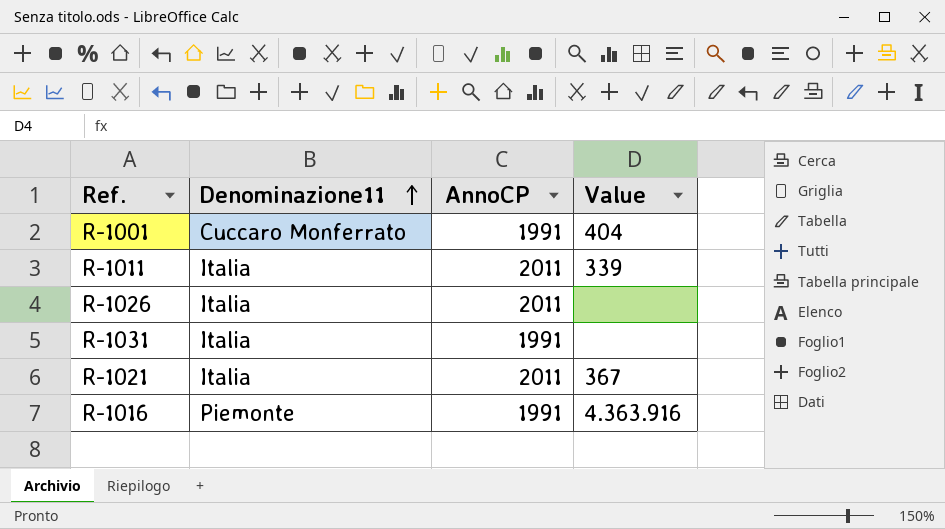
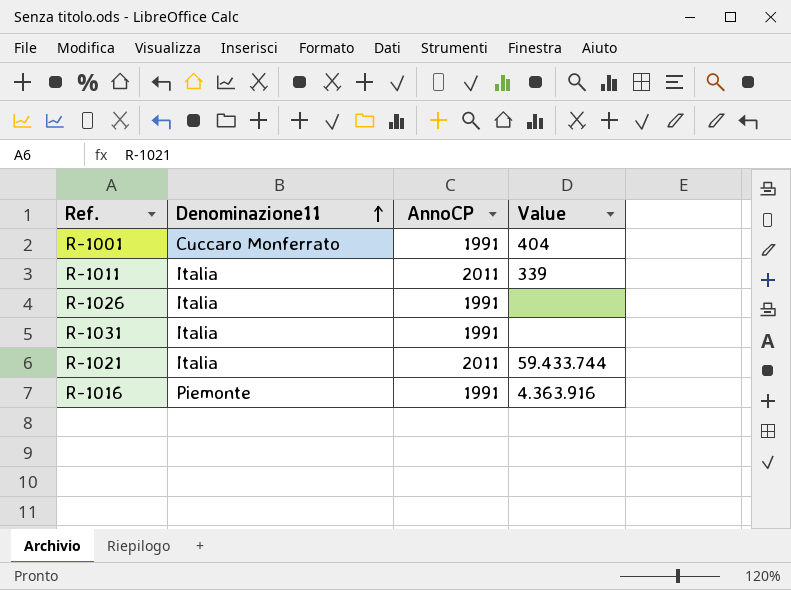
R-1026 | AnnoCP: 2011 -> 1991
R-1021 | Value: 367 -> 59.433.744

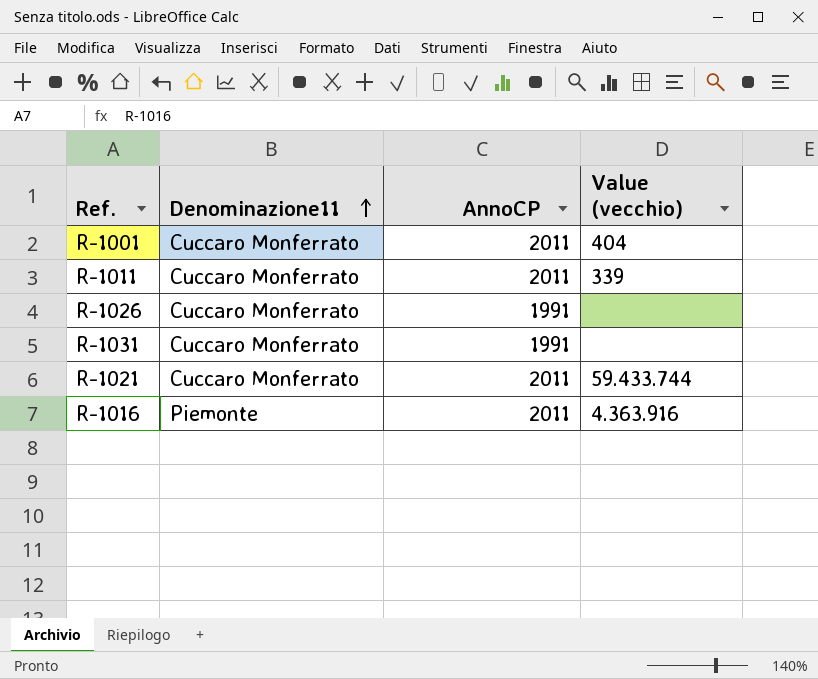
column name: Value -> Value (vecchio)
R-1001 | AnnoCP: 1991 -> 2011
R-1011 | Denominazione11: Italia -> Cuccaro Monferrato
R-1026 | Denominazione11: Italia -> Cuccaro Monferrato
R-1031 | Denominazione11: Italia -> Cuccaro Monferrato
R-1021 | Denominazione11: Italia -> Cuccaro Monferrato
R-1016 | AnnoCP: 1991 -> 2011

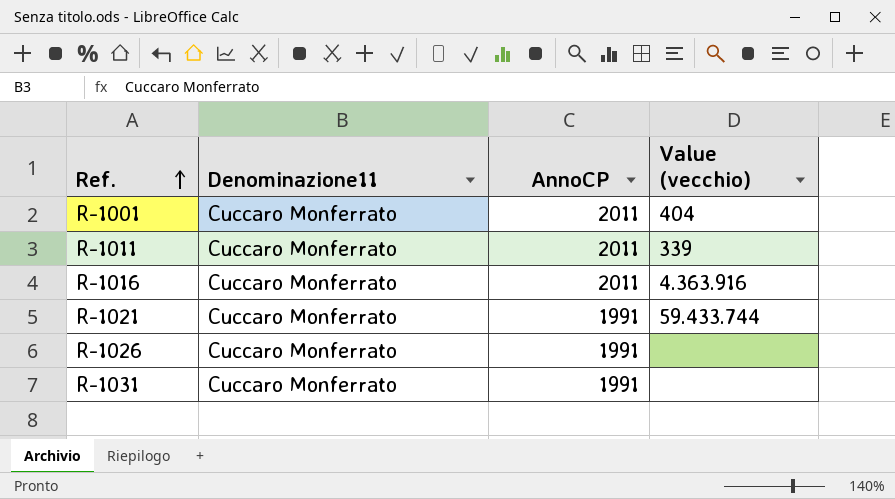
row order: Denominazione11 ascending -> Ref. ascending
R-1016 | Denominazione11: Piemonte -> Cuccaro Monferrato
R-1021 | AnnoCP: 2011 -> 1991

